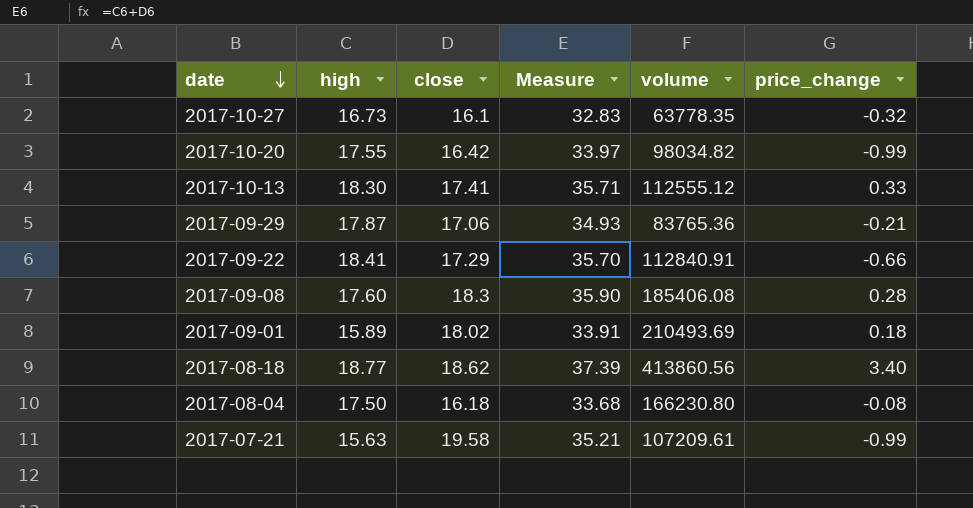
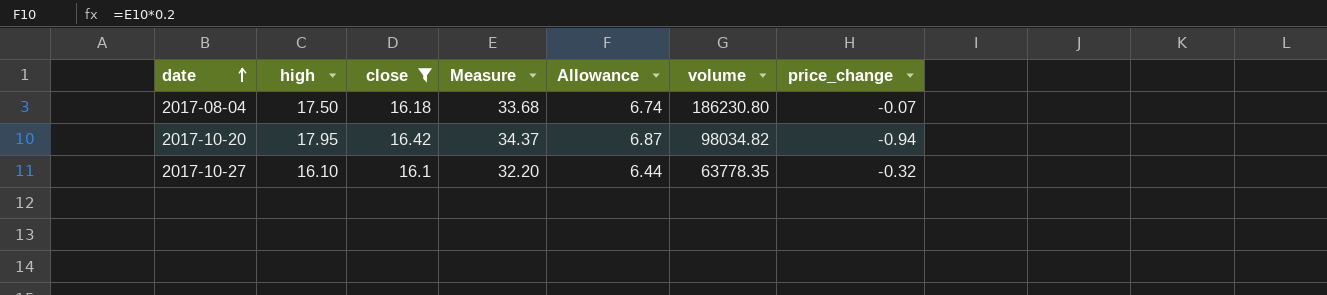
filter: none -> close <= 16.42
row order: date descending -> date ascending
column Allowance | formula: none -> [Measure] * 0.2
2017-08-04 | volume: 166230.80 -> 186230.80
2017-08-04 | price_change: -0.08 -> -0.07
2017-10-20 | high: 17.55 -> 17.95
2017-10-20 | Measure: 33.97 -> 34.37
2017-10-20 | price_change: -0.99 -> -0.94
2017-10-27 | high: 16.73 -> 16.10
2017-10-27 | Measure: 32.83 -> 32.20

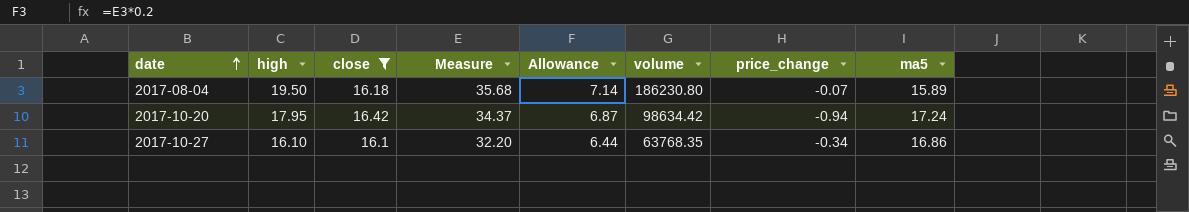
column ma5 | position: none -> 8
2017-08-04 | high: 17.50 -> 19.50
2017-08-04 | Measure: 33.68 -> 35.68
2017-08-04 | Allowance: 6.74 -> 7.14
2017-10-20 | volume: 98034.82 -> 98634.42
2017-10-27 | volume: 63778.35 -> 63768.35
2017-10-27 | price_change: -0.32 -> -0.34

